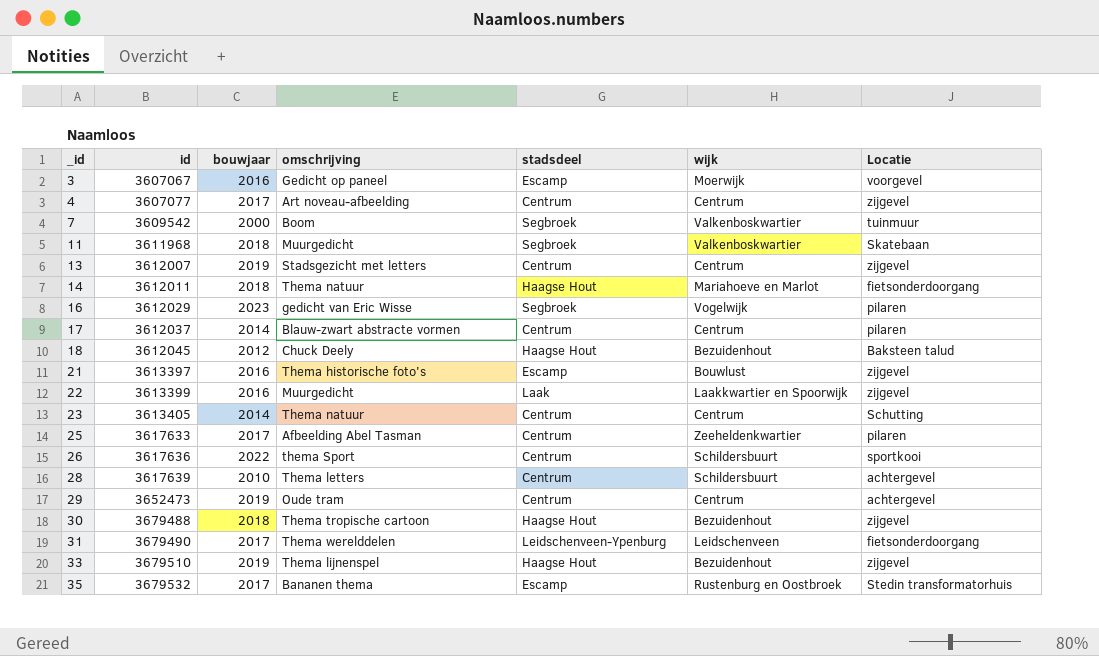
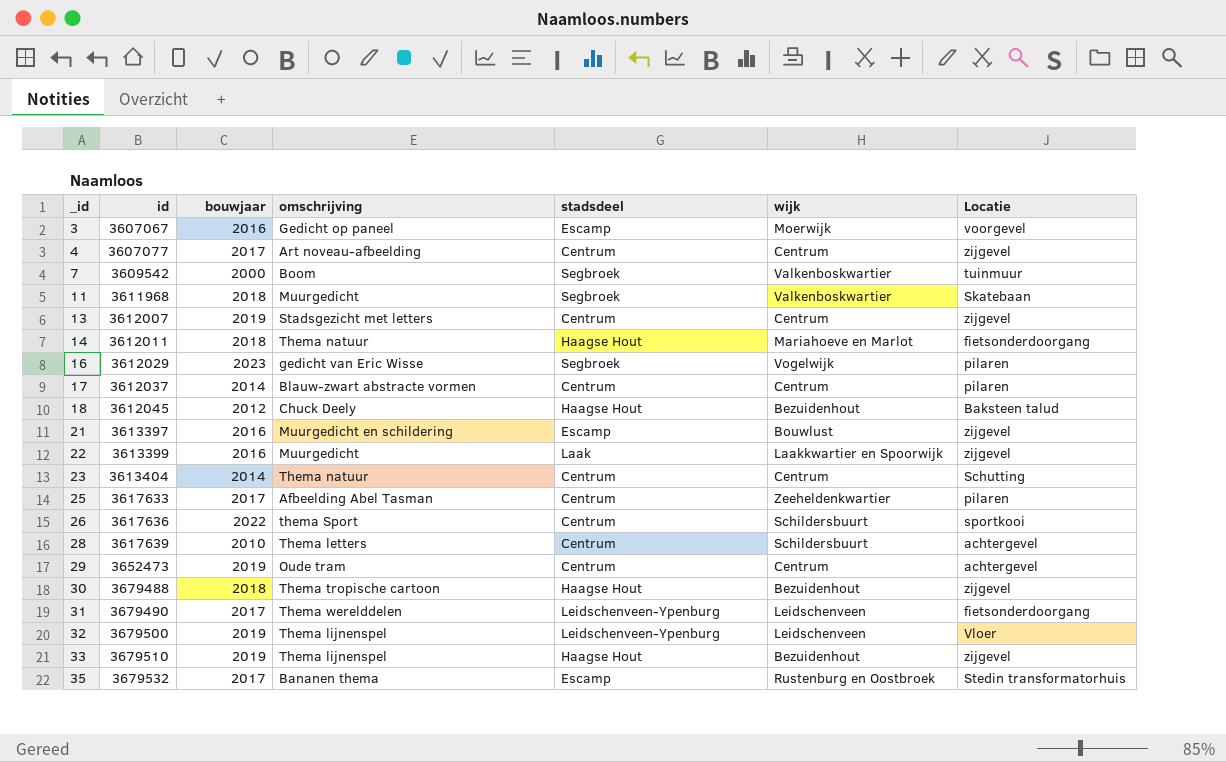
21 | omschrijving: Thema historische foto's -> Muurgedicht en schildering
23 | id: 3613405 -> 3613404
row 32: none -> 3679500 | 2019 | Thema lijnenspel | Leidschenveen-Ypenburg | Leidschenveen | Vloer

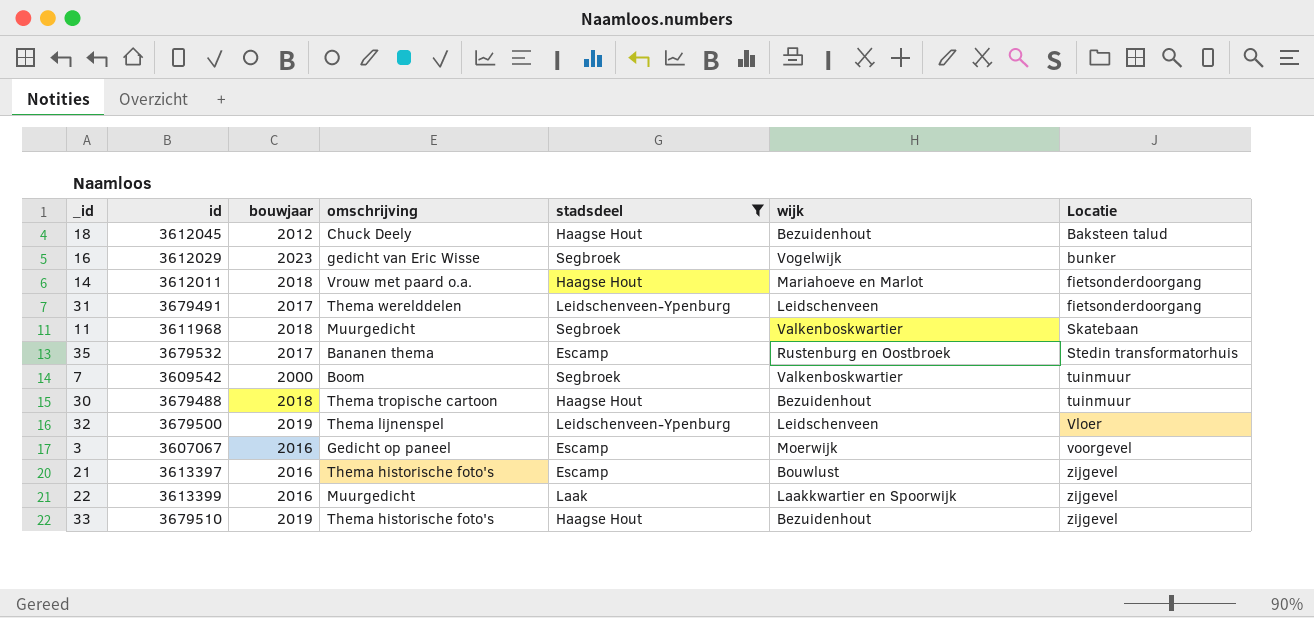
filter: none -> stadsdeel != Centrum
row order: _id ascending -> Locatie ascending
16 | Locatie: pilaren -> bunker
14 | omschrijving: Thema natuur -> Vrouw met paard o.a.
31 | id: 3679490 -> 3679491
30 | Locatie: zijgevel -> tuinmuur
21 | omschrijving: Muurgedicht en schildering -> Thema historische foto's
33 | omschrijving: Thema lijnenspel -> Thema historische foto's

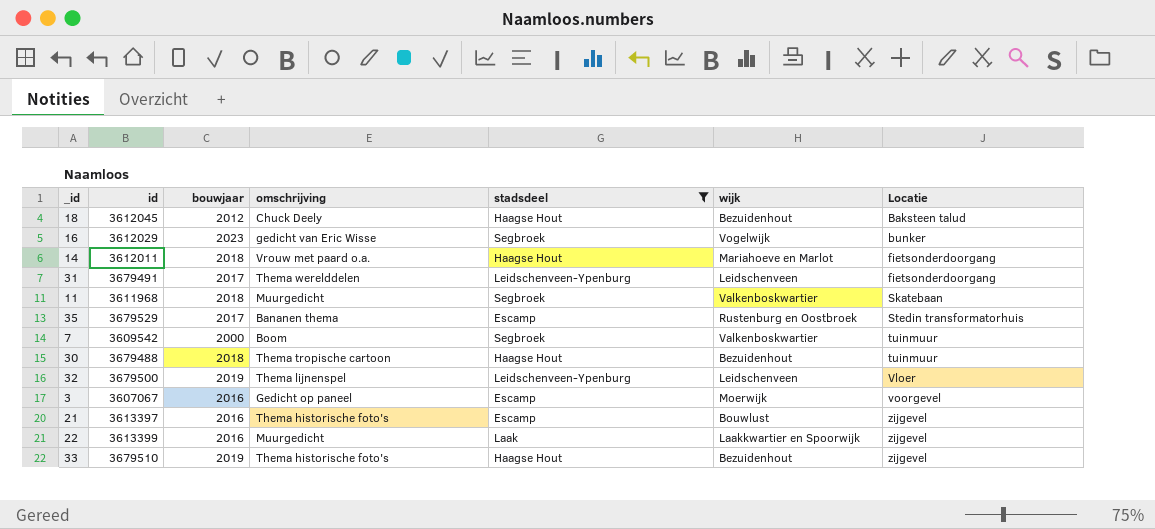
35 | id: 3679532 -> 3679529

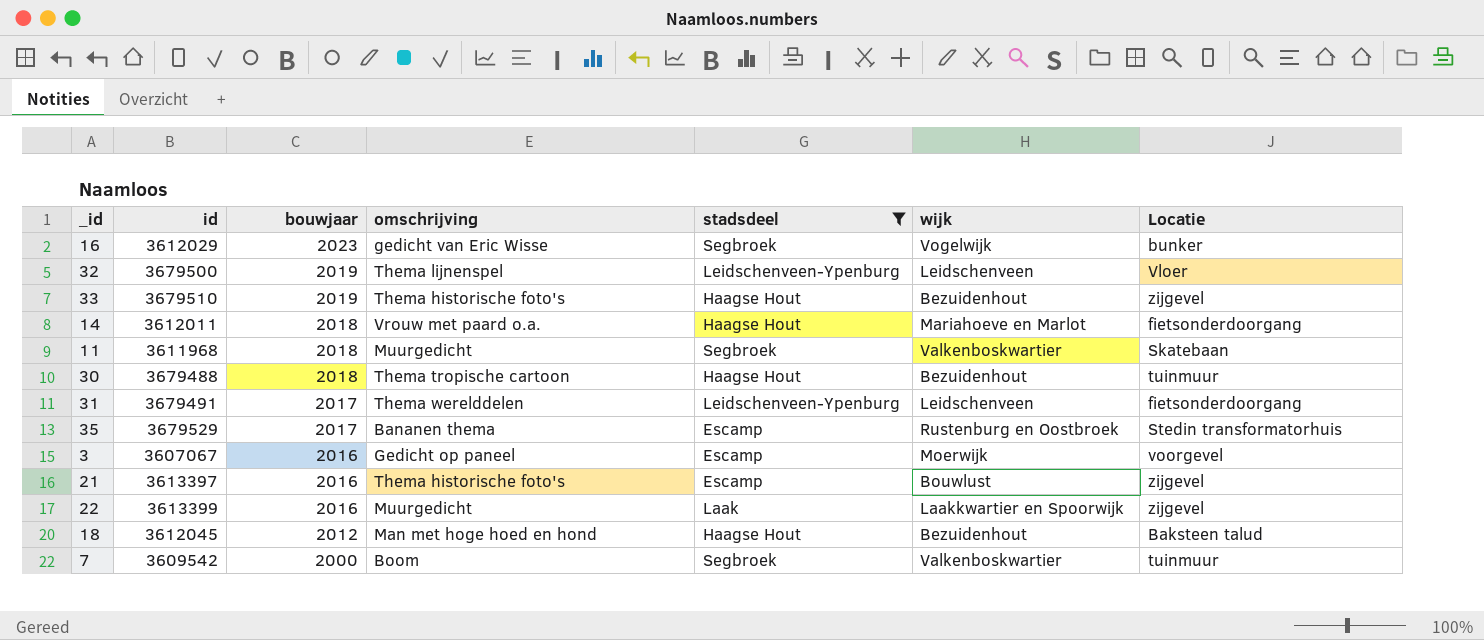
row order: Locatie ascending -> bouwjaar descending
18 | omschrijving: Chuck Deely -> Man met hoge hoed en hond

